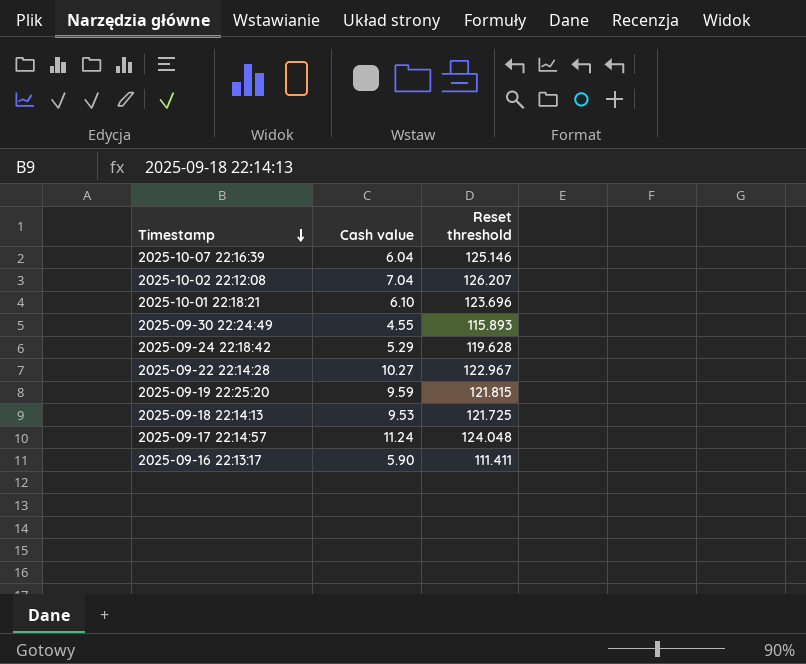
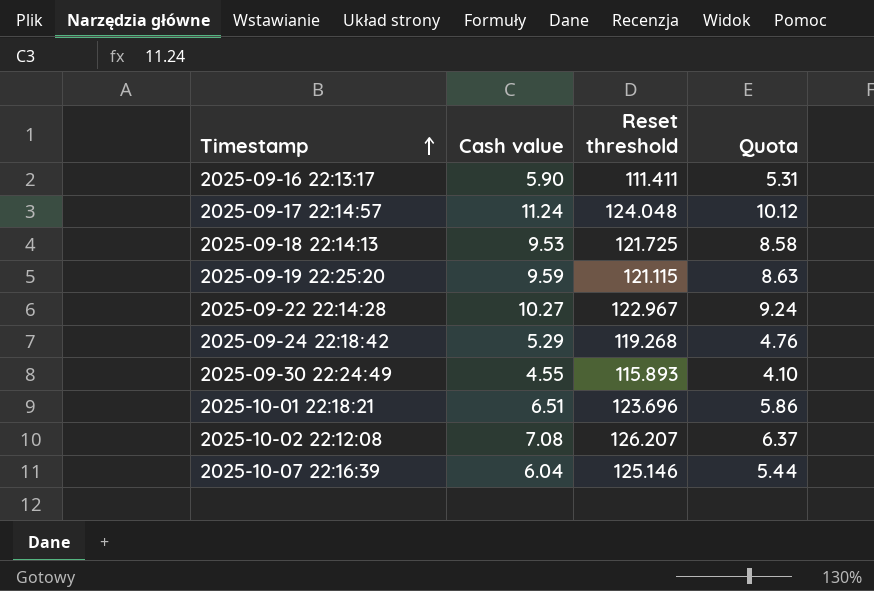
row order: Timestamp descending -> Timestamp ascending
column Quota | formula: none -> [Cash value] * 0.9
2025-09-19 22:25:20 | Reset threshold: 121.815 -> 121.115
2025-09-24 22:18:42 | Reset threshold: 119.628 -> 119.268
2025-10-01 22:18:21 | Cash value: 6.10 -> 6.51
2025-10-02 22:12:08 | Cash value: 7.04 -> 7.08

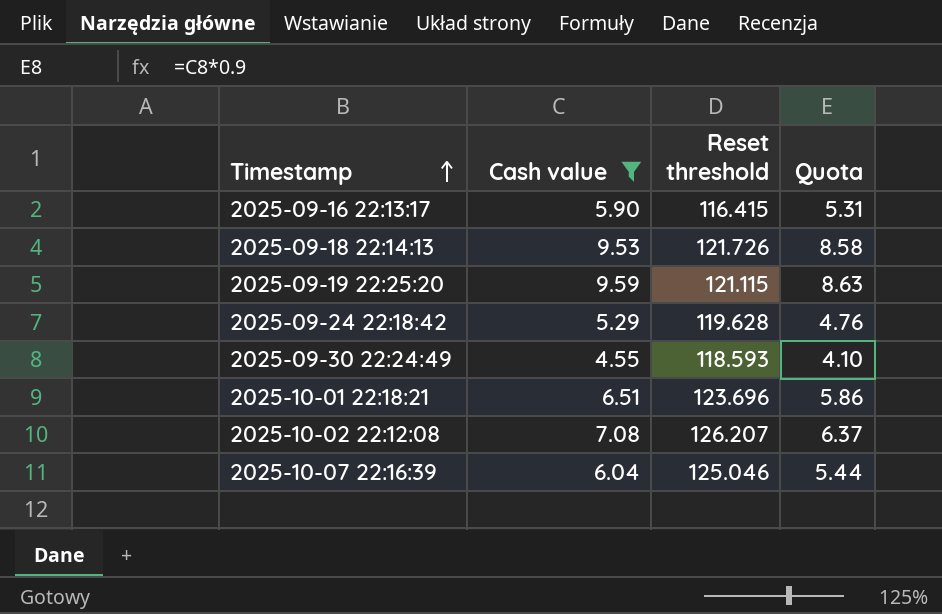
filter: none -> Cash value <= 9.59
2025-09-16 22:13:17 | Reset threshold: 111.411 -> 116.415
2025-09-18 22:14:13 | Reset threshold: 121.725 -> 121.726
2025-09-24 22:18:42 | Reset threshold: 119.268 -> 119.628
2025-09-30 22:24:49 | Reset threshold: 115.893 -> 118.593
2025-10-07 22:16:39 | Reset threshold: 125.146 -> 125.046

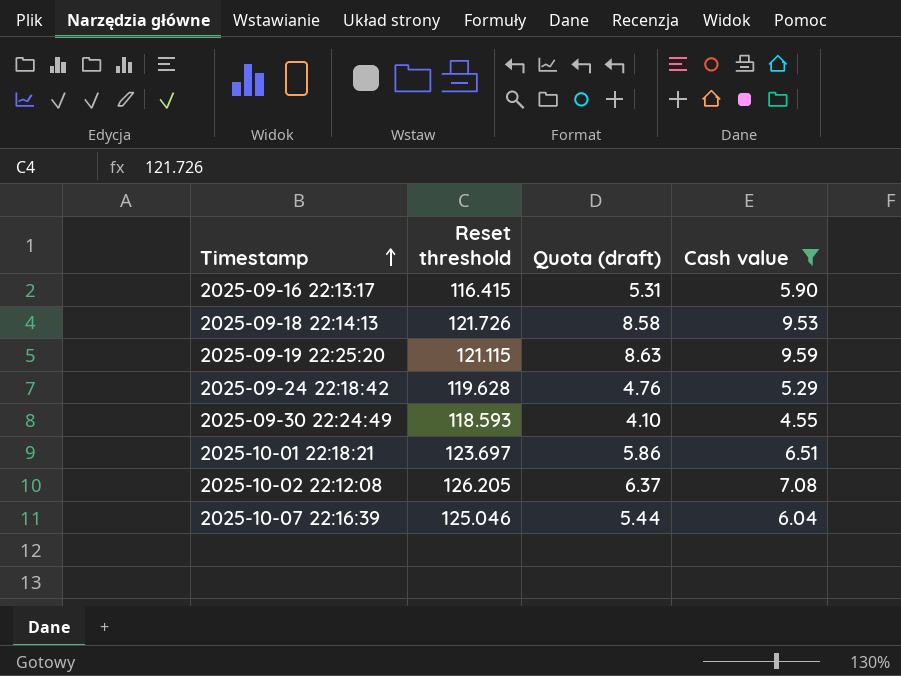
column name: Quota -> Quota (draft)
column Cash value | position: 2 -> 4
2025-10-01 22:18:21 | Reset threshold: 123.696 -> 123.697
2025-10-02 22:12:08 | Reset threshold: 126.207 -> 126.205

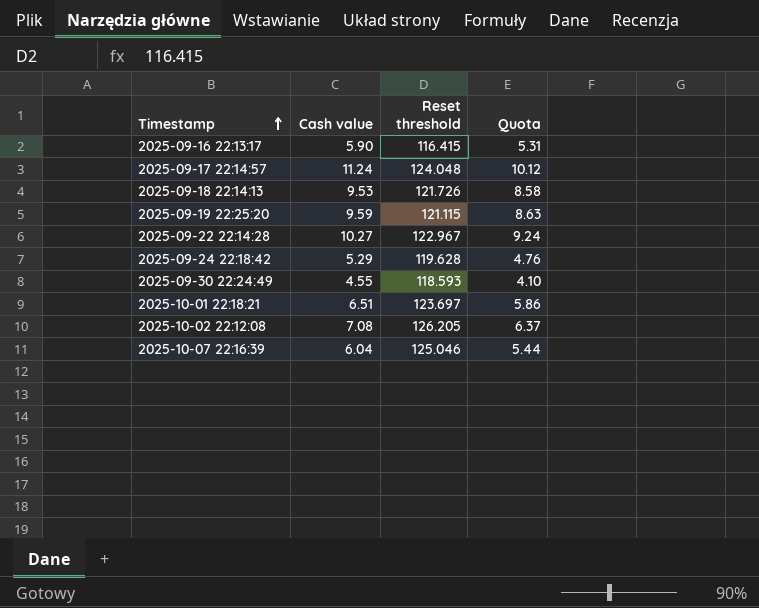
filter: Cash value <= 9.59 -> none
column Cash value | position: 4 -> 2
column name: Quota (draft) -> Quota

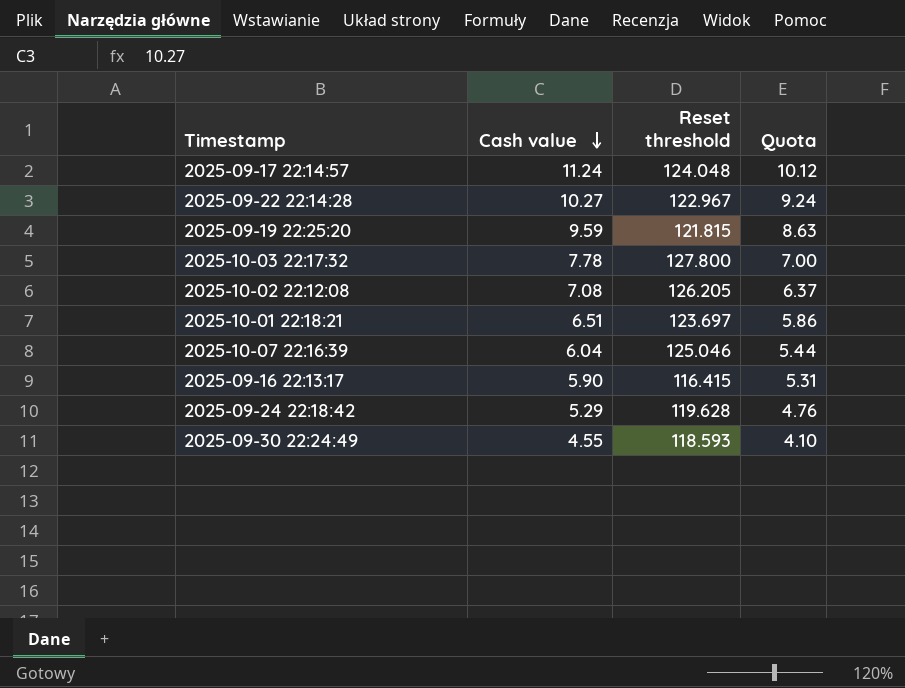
row order: Timestamp ascending -> Cash value descending
row 2025-09-18 22:14:13: 9.53 | 121.726 | 8.58 -> none
2025-09-19 22:25:20 | Reset threshold: 121.115 -> 121.815
row 2025-10-03 22:17:32: none -> 7.78 | 127.800 | 7.00

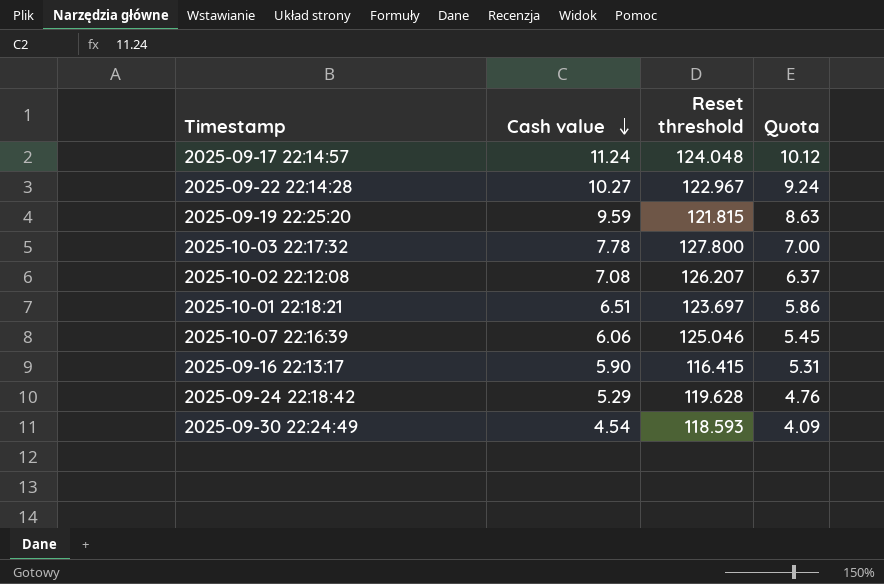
2025-10-02 22:12:08 | Reset threshold: 126.205 -> 126.207
2025-10-07 22:16:39 | Cash value: 6.04 -> 6.06
2025-10-07 22:16:39 | Quota: 5.44 -> 5.45
2025-09-30 22:24:49 | Cash value: 4.55 -> 4.54
2025-09-30 22:24:49 | Quota: 4.10 -> 4.09

